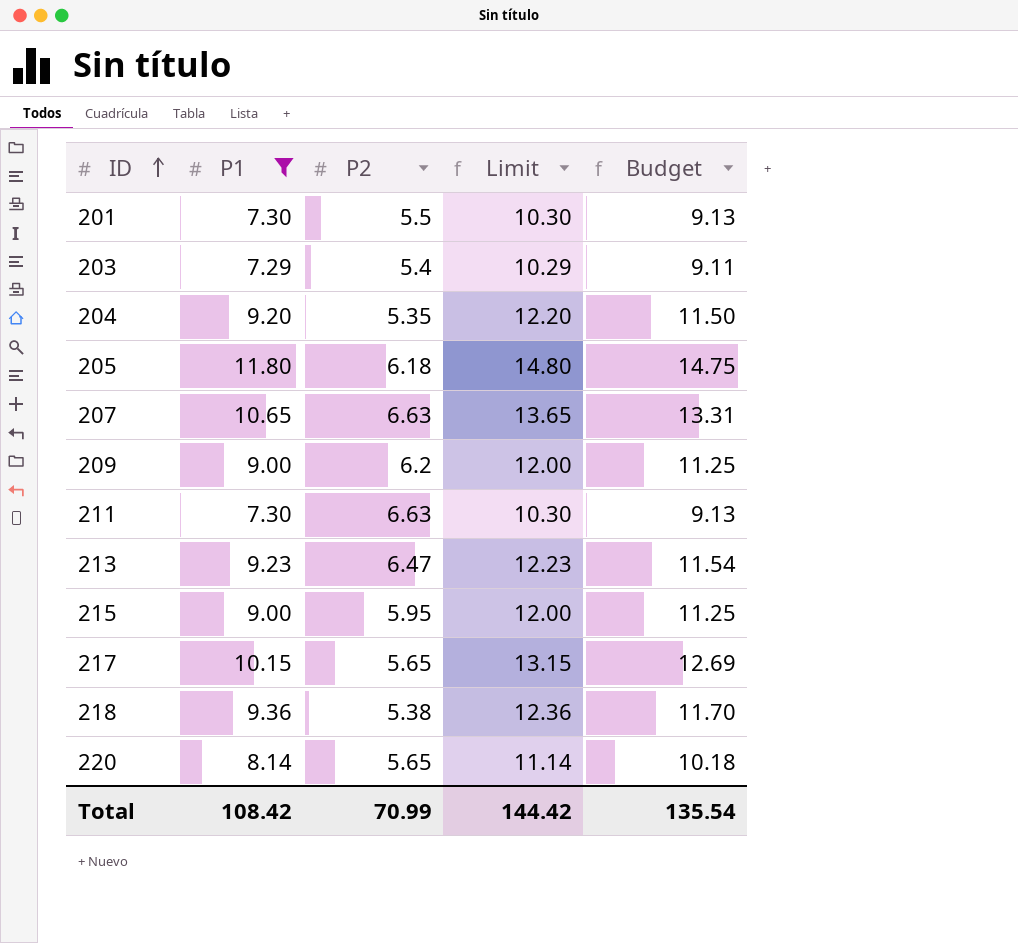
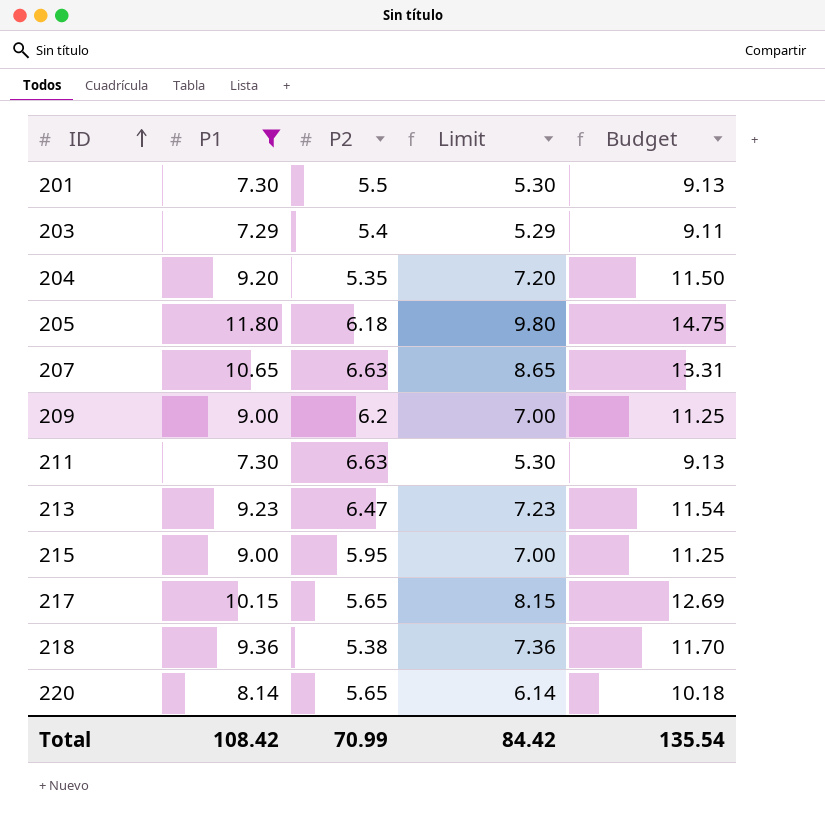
column Limit | formula: [P1] + 3 -> [P1] - 2
Total | Limit: 144.42 -> 84.42

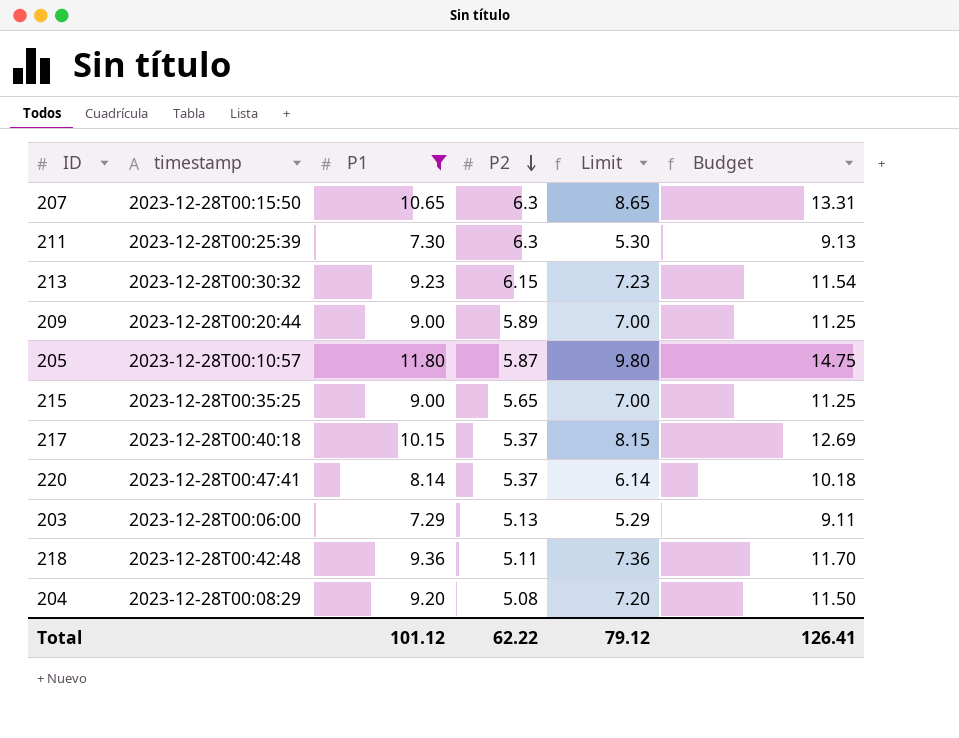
row order: ID ascending -> P2 descending
column timestamp | position: none -> 2
row 201: 7.30 | 5.5 | 5.30 | 9.13 -> none
207 | P2: 6.63 -> 6.3
211 | P2: 6.63 -> 6.3
213 | P2: 6.47 -> 6.15
209 | P2: 6.2 -> 5.89
205 | P2: 6.18 -> 5.87
215 | P2: 5.95 -> 5.65
217 | P2: 5.65 -> 5.37
220 | P2: 5.65 -> 5.37
203 | P2: 5.4 -> 5.13
218 | P2: 5.38 -> 5.11
204 | P2: 5.35 -> 5.08
Total | P1: 108.42 -> 101.12
Total | P2: 70.99 -> 62.22
Total | Limit: 84.42 -> 79.12
Total | Budget: 135.54 -> 126.41

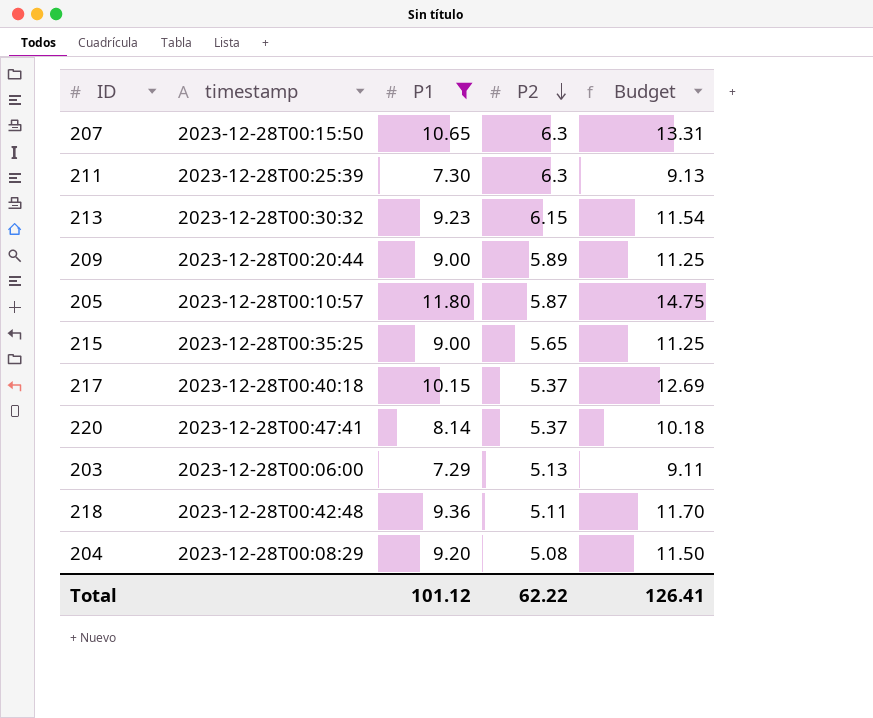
column Limit | formula: [P1] - 2 -> none

